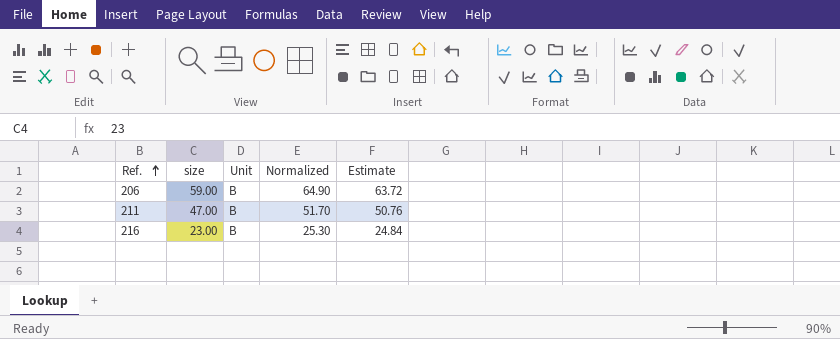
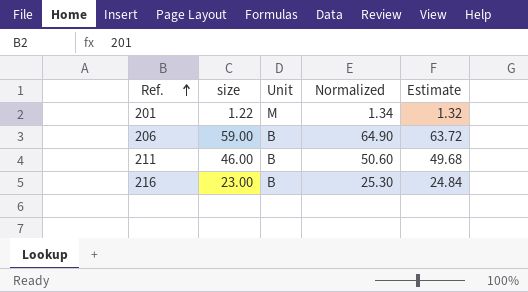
row 201: none -> 1.22 | M | 1.34 | 1.32
211 | size: 47.00 -> 46.00
211 | Normalized: 51.70 -> 50.60
211 | Estimate: 50.76 -> 49.68

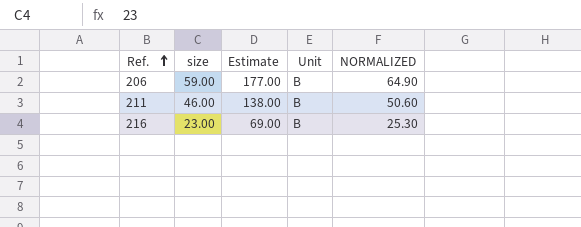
column Estimate | formula: [size] * 1.08 -> [size] * 3
column Estimate | position: 5 -> 3
column name: Normalized -> NORMALIZED
row 201: 1.22 | M | 1.34 | 1.32 -> none

